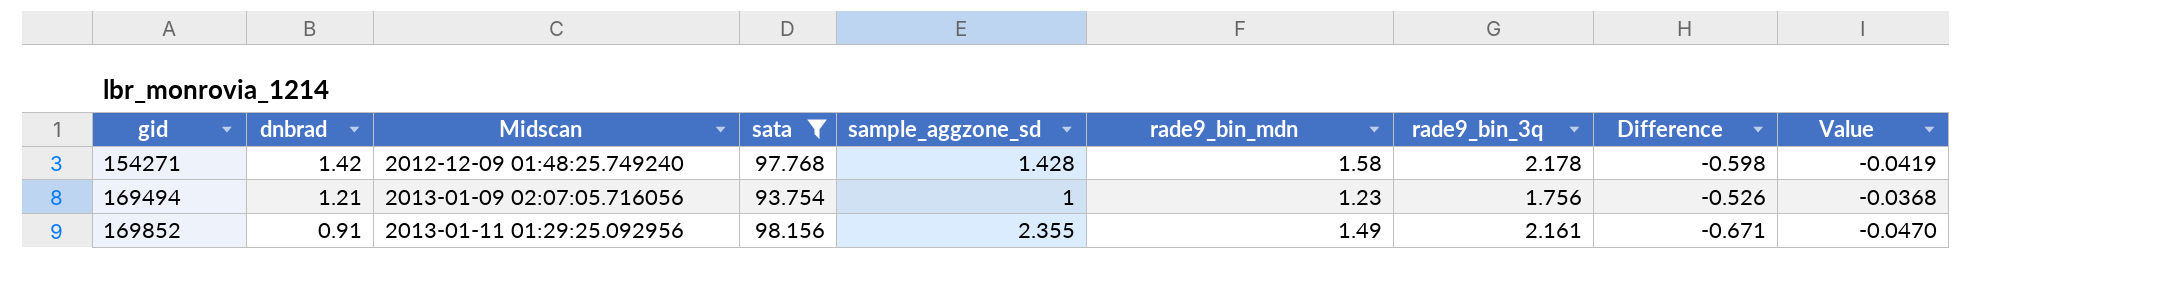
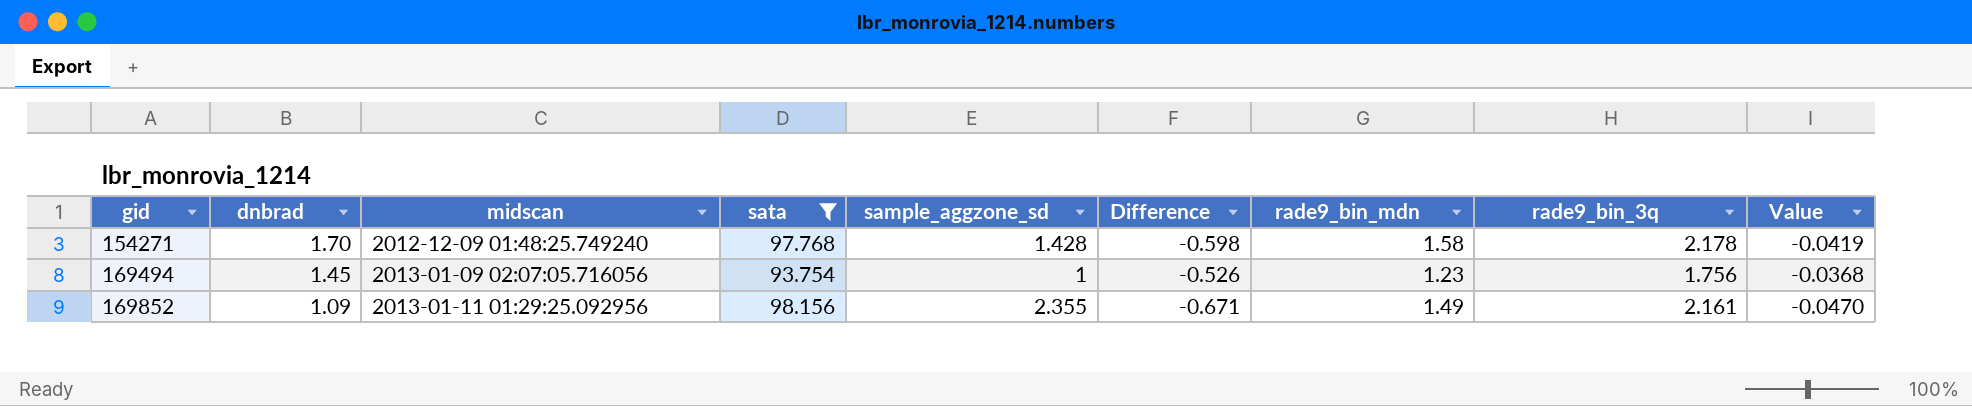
column name: Midscan -> midscan
column Difference | position: 8 -> 6
154271 | dnbrad: 1.42 -> 1.70
169494 | dnbrad: 1.21 -> 1.45
169852 | dnbrad: 0.91 -> 1.09

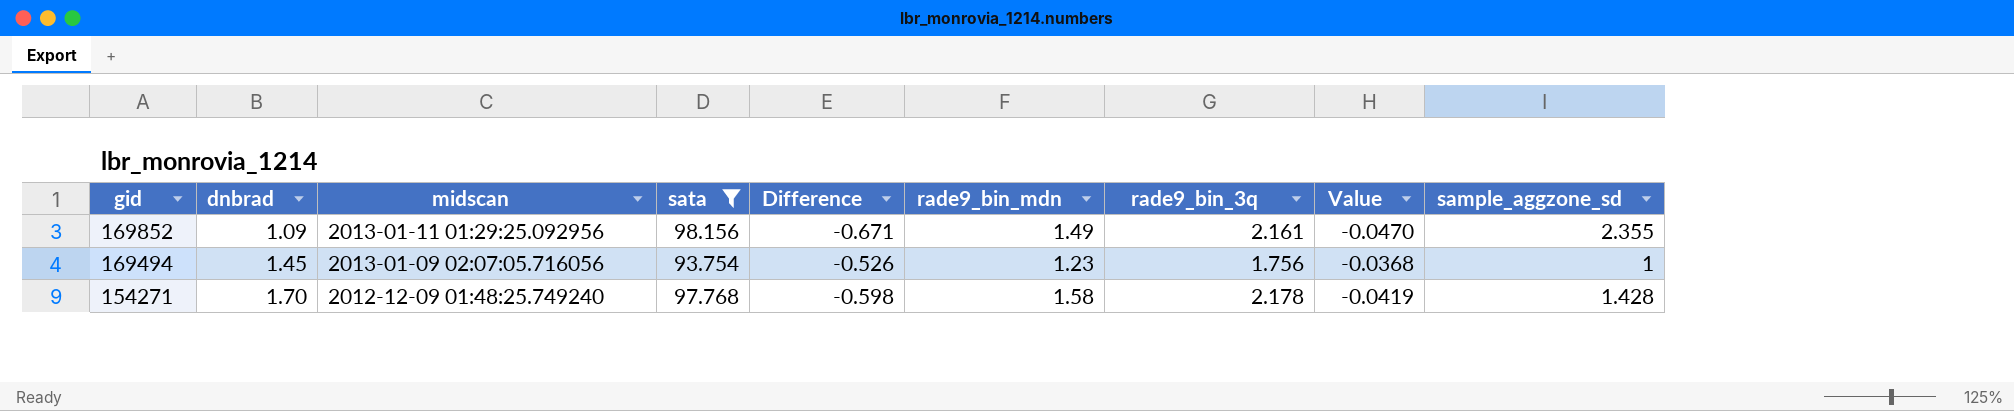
row order: gid ascending -> gid descending
column sample_aggzone_sd | position: 5 -> 9

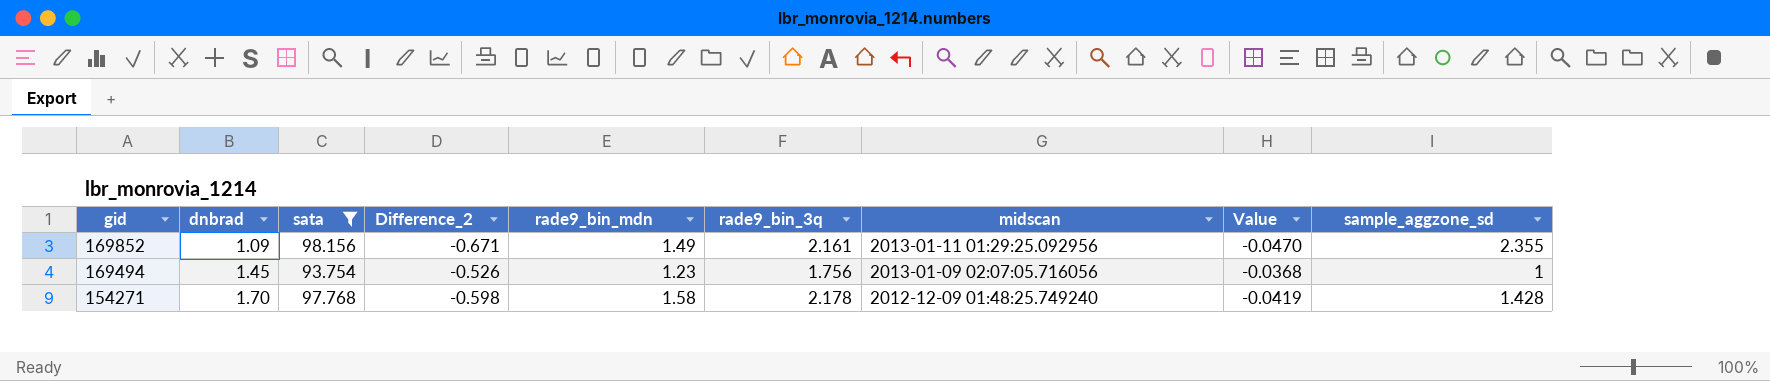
column name: Difference -> Difference_2
column midscan | position: 3 -> 7

